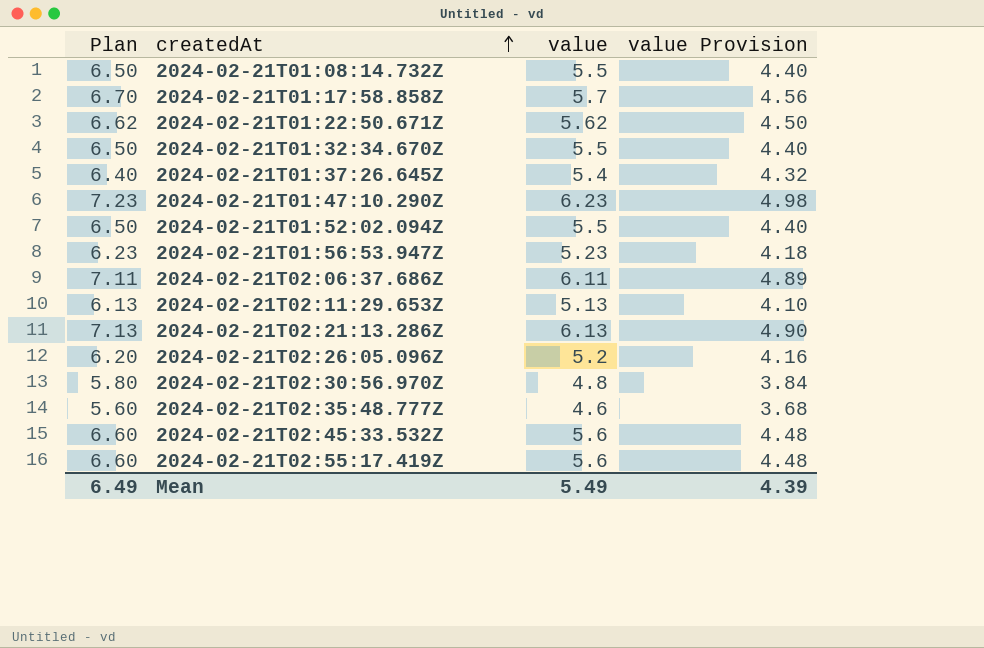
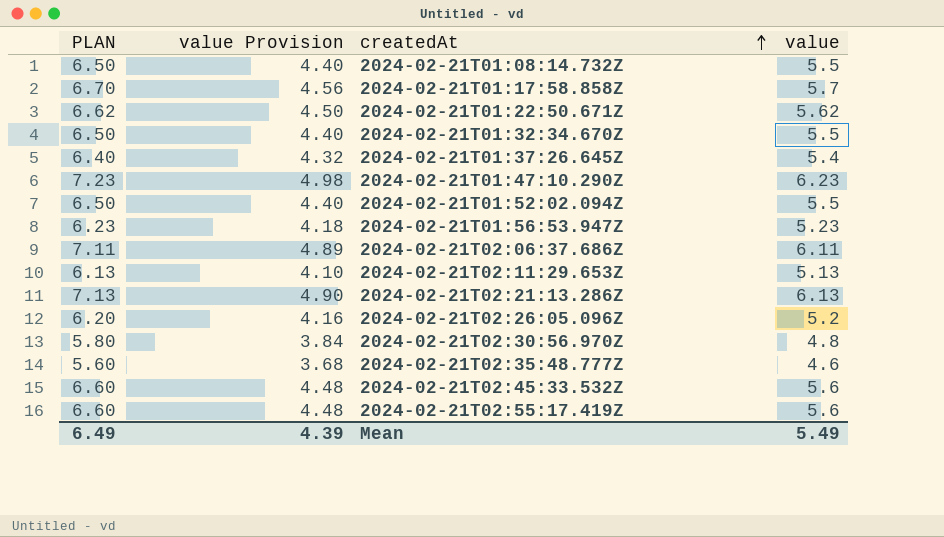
column name: Plan -> PLAN
column value Provision | position: 4 -> 2

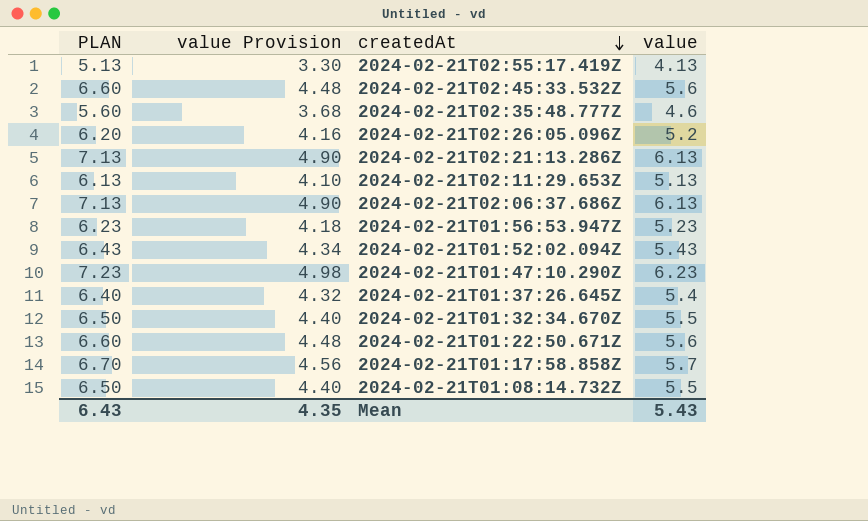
row order: createdAt ascending -> createdAt descending
row 2024-02-21T02:30:56.970Z: 5.80 | 3.84 | 4.8 -> none
2024-02-21T02:55:17.419Z | PLAN: 6.60 -> 5.13
2024-02-21T02:55:17.419Z | value Provision: 4.48 -> 3.30
2024-02-21T02:55:17.419Z | value: 5.6 -> 4.13
2024-02-21T02:06:37.686Z | PLAN: 7.11 -> 7.13
2024-02-21T02:06:37.686Z | value Provision: 4.89 -> 4.90
2024-02-21T02:06:37.686Z | value: 6.11 -> 6.13
2024-02-21T01:52:02.094Z | PLAN: 6.50 -> 6.43
2024-02-21T01:52:02.094Z | value Provision: 4.40 -> 4.34
2024-02-21T01:52:02.094Z | value: 5.5 -> 5.43
2024-02-21T01:22:50.671Z | PLAN: 6.62 -> 6.60
2024-02-21T01:22:50.671Z | value Provision: 4.50 -> 4.48
2024-02-21T01:22:50.671Z | value: 5.62 -> 5.6
Mean | PLAN: 6.49 -> 6.43
Mean | value Provision: 4.39 -> 4.35
Mean | value: 5.49 -> 5.43

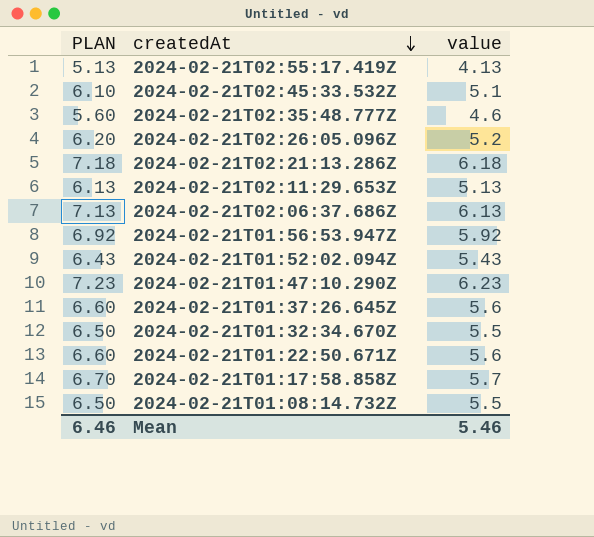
column value Provision | formula: [value] * 0.8 -> none
2024-02-21T02:45:33.532Z | PLAN: 6.60 -> 6.10
2024-02-21T02:45:33.532Z | value: 5.6 -> 5.1
2024-02-21T02:21:13.286Z | PLAN: 7.13 -> 7.18
2024-02-21T02:21:13.286Z | value: 6.13 -> 6.18
2024-02-21T01:56:53.947Z | PLAN: 6.23 -> 6.92
2024-02-21T01:56:53.947Z | value: 5.23 -> 5.92
2024-02-21T01:37:26.645Z | PLAN: 6.40 -> 6.60
2024-02-21T01:37:26.645Z | value: 5.4 -> 5.6
Mean | PLAN: 6.43 -> 6.46
Mean | value: 5.43 -> 5.46

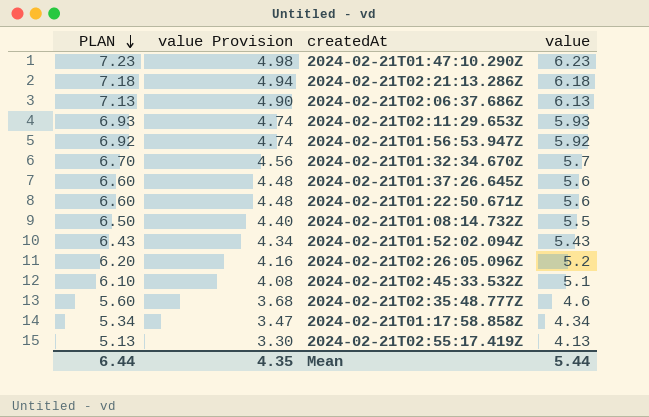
row order: createdAt descending -> PLAN descending
column value Provision | formula: none -> [value] * 0.8
2024-02-21T02:11:29.653Z | PLAN: 6.13 -> 6.93
2024-02-21T02:11:29.653Z | value: 5.13 -> 5.93
2024-02-21T01:32:34.670Z | PLAN: 6.50 -> 6.70
2024-02-21T01:32:34.670Z | value: 5.5 -> 5.7
2024-02-21T01:17:58.858Z | PLAN: 6.70 -> 5.34
2024-02-21T01:17:58.858Z | value: 5.7 -> 4.34
Mean | PLAN: 6.46 -> 6.44
Mean | value: 5.46 -> 5.44

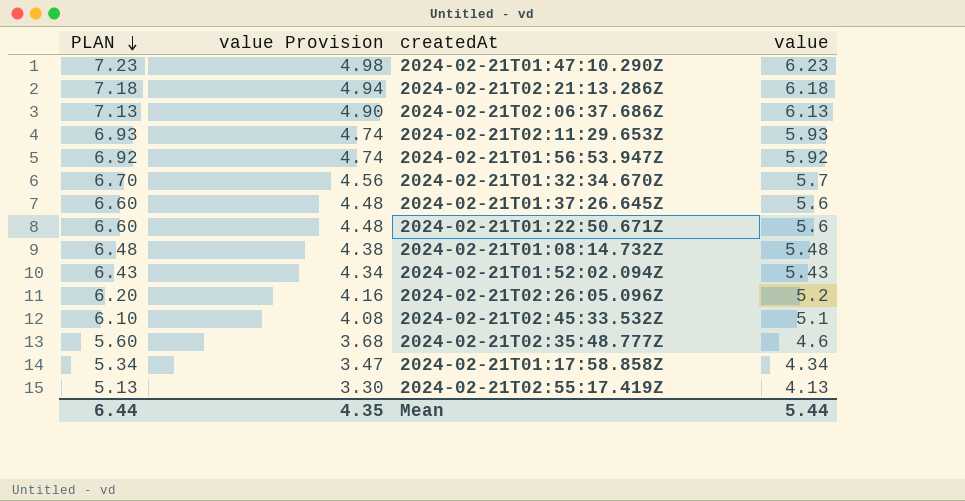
2024-02-21T01:08:14.732Z | PLAN: 6.50 -> 6.48
2024-02-21T01:08:14.732Z | value Provision: 4.40 -> 4.38
2024-02-21T01:08:14.732Z | value: 5.5 -> 5.48

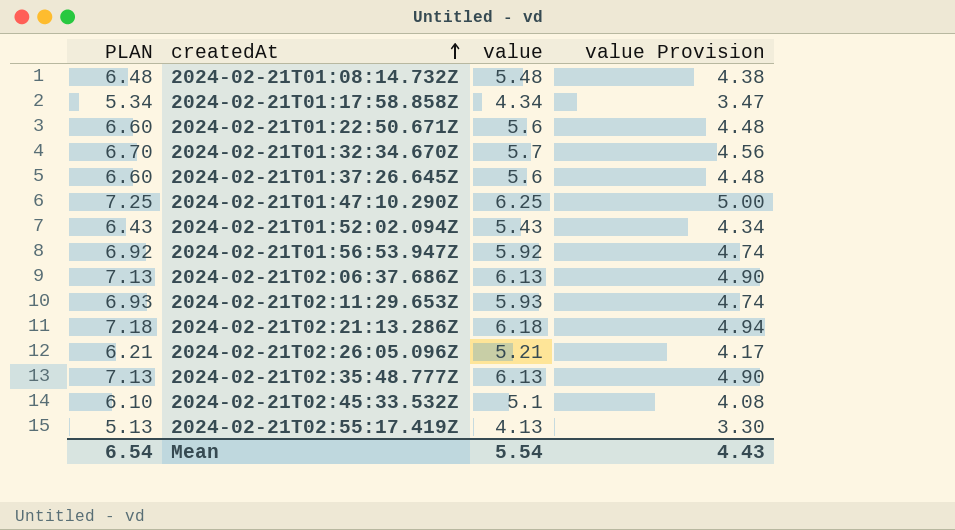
row order: PLAN descending -> createdAt ascending
column value Provision | position: 2 -> 4
2024-02-21T01:47:10.290Z | PLAN: 7.23 -> 7.25
2024-02-21T01:47:10.290Z | value: 6.23 -> 6.25
2024-02-21T01:47:10.290Z | value Provision: 4.98 -> 5.00
2024-02-21T02:26:05.096Z | PLAN: 6.20 -> 6.21
2024-02-21T02:26:05.096Z | value: 5.2 -> 5.21
2024-02-21T02:26:05.096Z | value Provision: 4.16 -> 4.17
2024-02-21T02:35:48.777Z | PLAN: 5.60 -> 7.13
2024-02-21T02:35:48.777Z | value: 4.6 -> 6.13
2024-02-21T02:35:48.777Z | value Provision: 3.68 -> 4.90
Mean | PLAN: 6.44 -> 6.54
Mean | value: 5.44 -> 5.54
Mean | value Provision: 4.35 -> 4.43

